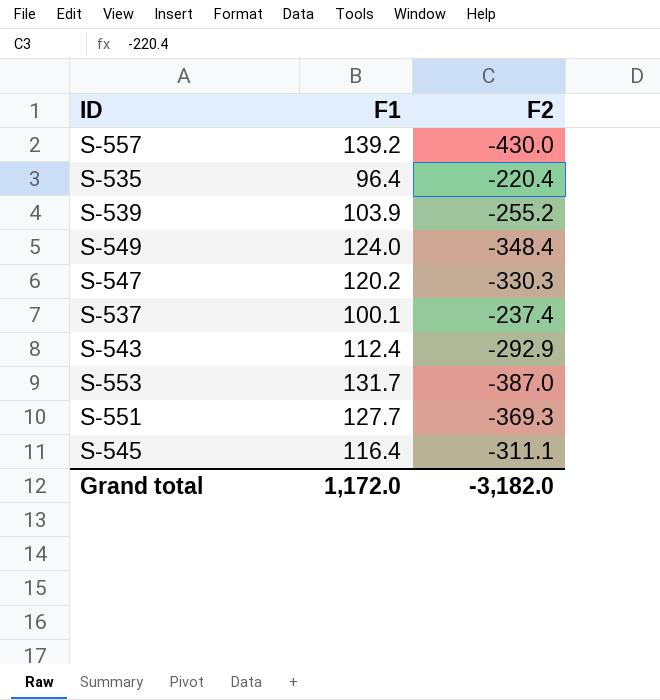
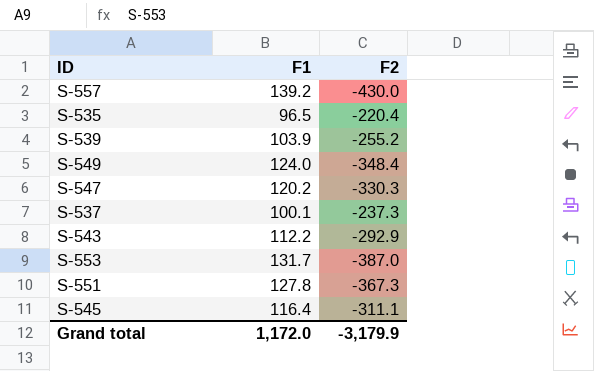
S-535 | F1: 96.4 -> 96.5
S-537 | F2: -237.4 -> -237.3
S-543 | F1: 112.4 -> 112.2
S-551 | F1: 127.7 -> 127.8
S-551 | F2: -369.3 -> -367.3
Grand total | F2: -3,182.0 -> -3,179.9

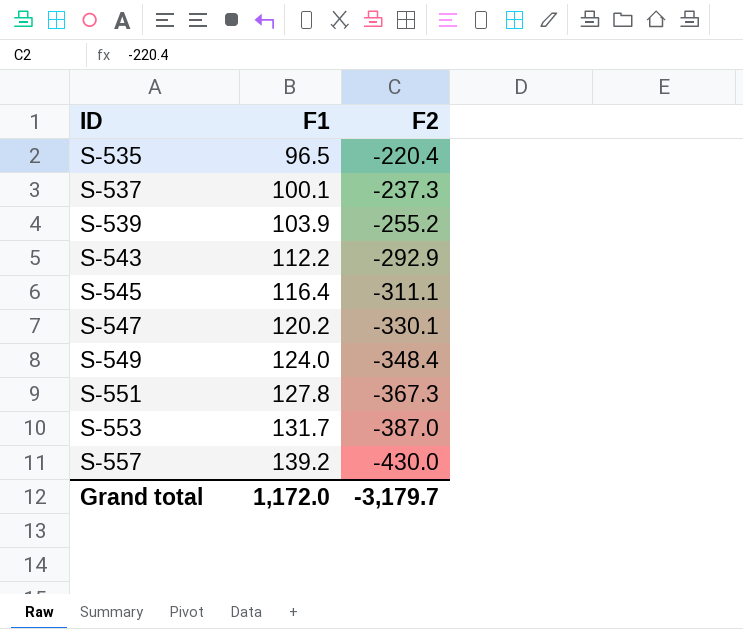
row order: none -> ID ascending
S-547 | F2: -330.3 -> -330.1
Grand total | F2: -3,179.9 -> -3,179.7

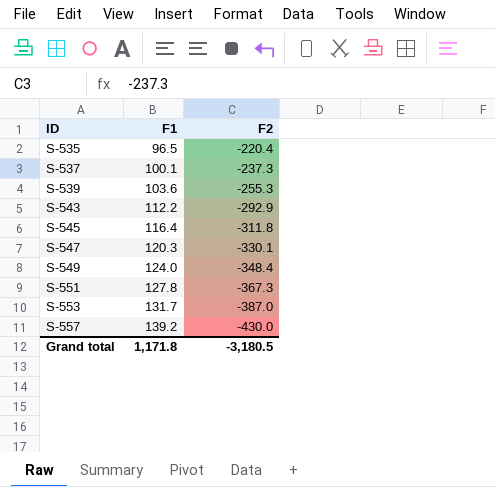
S-539 | F1: 103.9 -> 103.6
S-539 | F2: -255.2 -> -255.3
S-545 | F2: -311.1 -> -311.8
S-547 | F1: 120.2 -> 120.3
Grand total | F1: 1,172.0 -> 1,171.8
Grand total | F2: -3,179.7 -> -3,180.5

